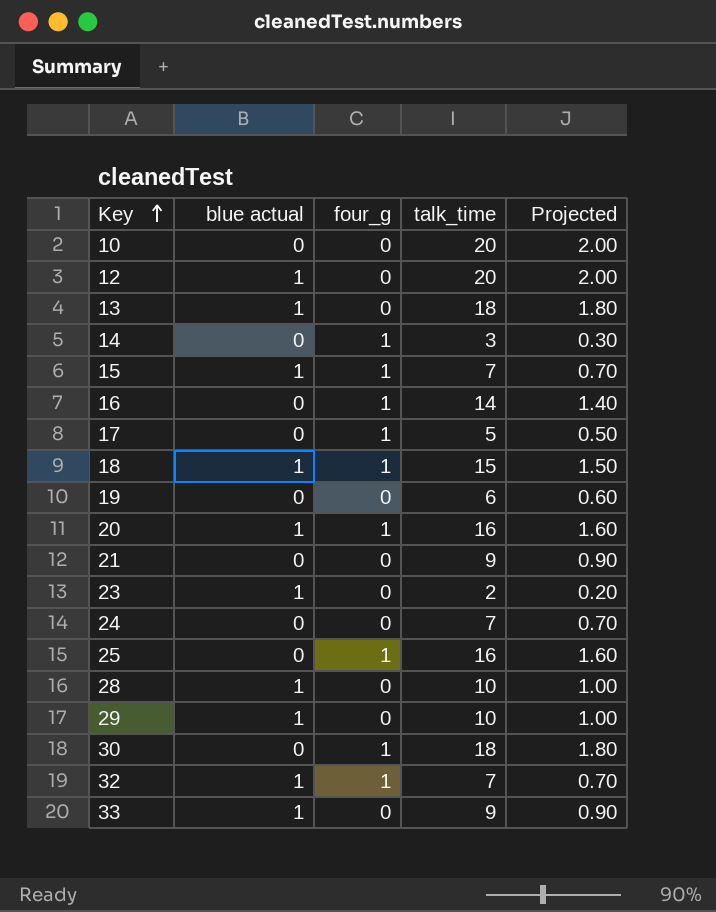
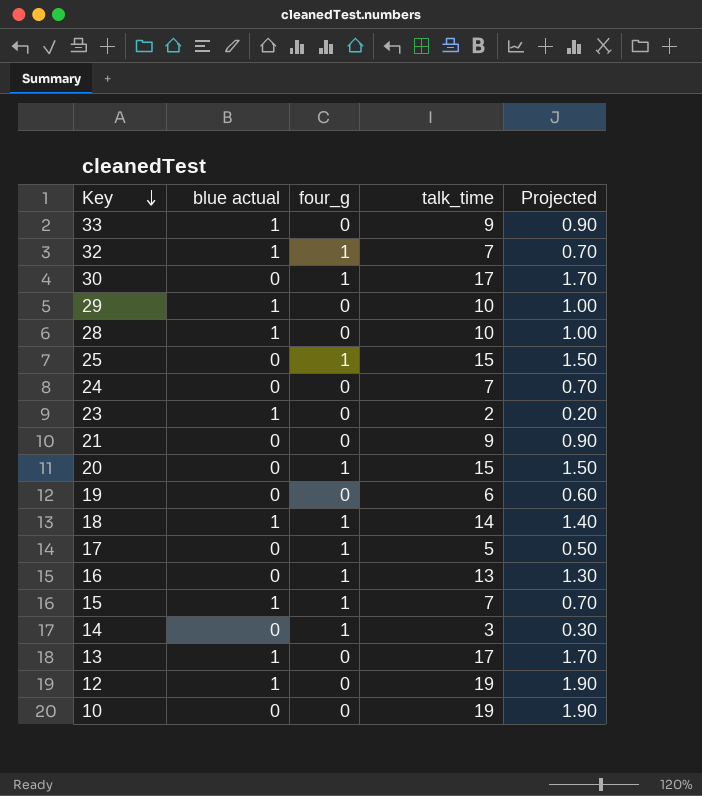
row order: Key ascending -> Key descending
30 | talk_time: 18 -> 17
30 | Projected: 1.80 -> 1.70
25 | talk_time: 16 -> 15
25 | Projected: 1.60 -> 1.50
20 | blue actual: 1 -> 0
20 | talk_time: 16 -> 15
20 | Projected: 1.60 -> 1.50
18 | talk_time: 15 -> 14
18 | Projected: 1.50 -> 1.40
16 | talk_time: 14 -> 13
16 | Projected: 1.40 -> 1.30
13 | talk_time: 18 -> 17
13 | Projected: 1.80 -> 1.70
12 | talk_time: 20 -> 19
12 | Projected: 2.00 -> 1.90
10 | talk_time: 20 -> 19
10 | Projected: 2.00 -> 1.90

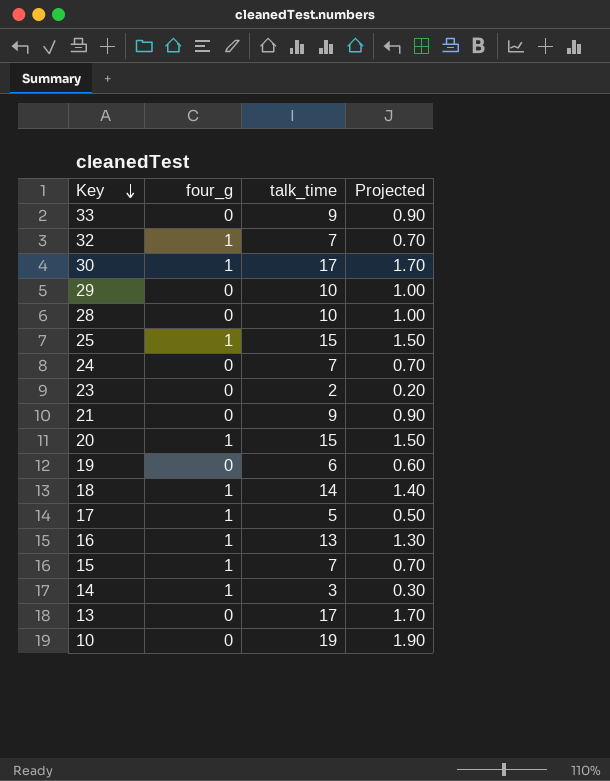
column blue actual | position: 2 -> none
row 12: 1 | 0 | 19 | 1.90 -> none

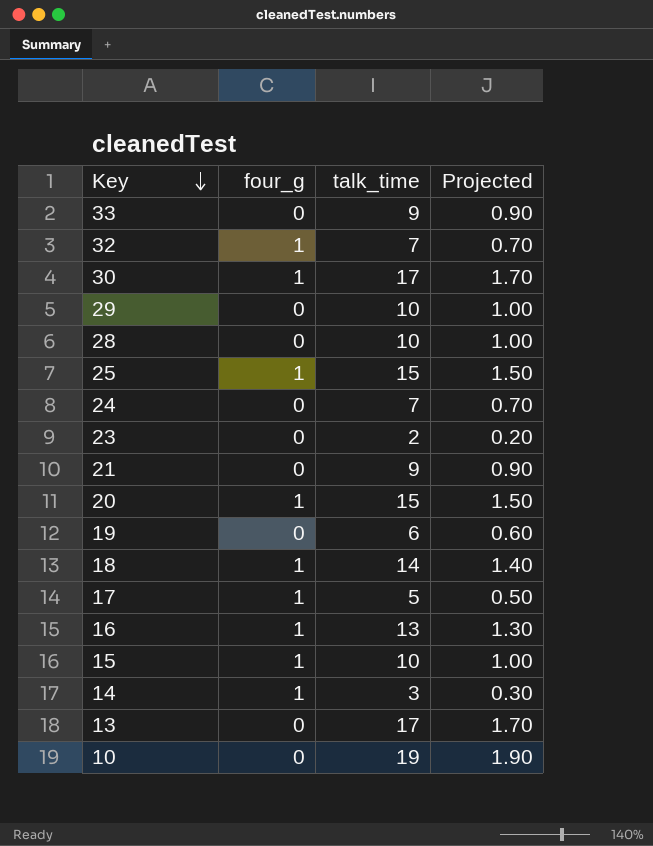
15 | talk_time: 7 -> 10
15 | Projected: 0.70 -> 1.00

